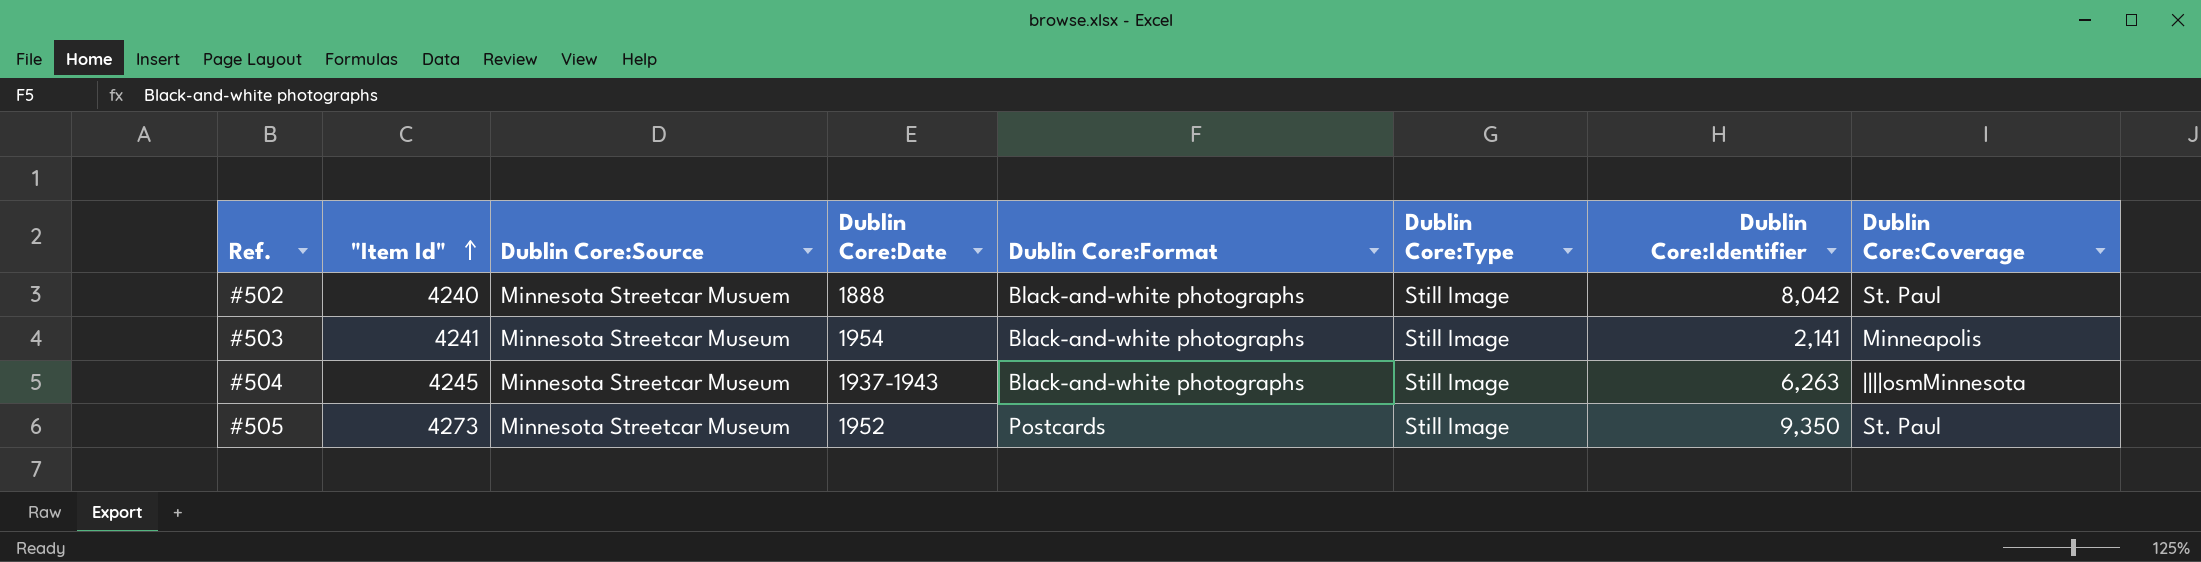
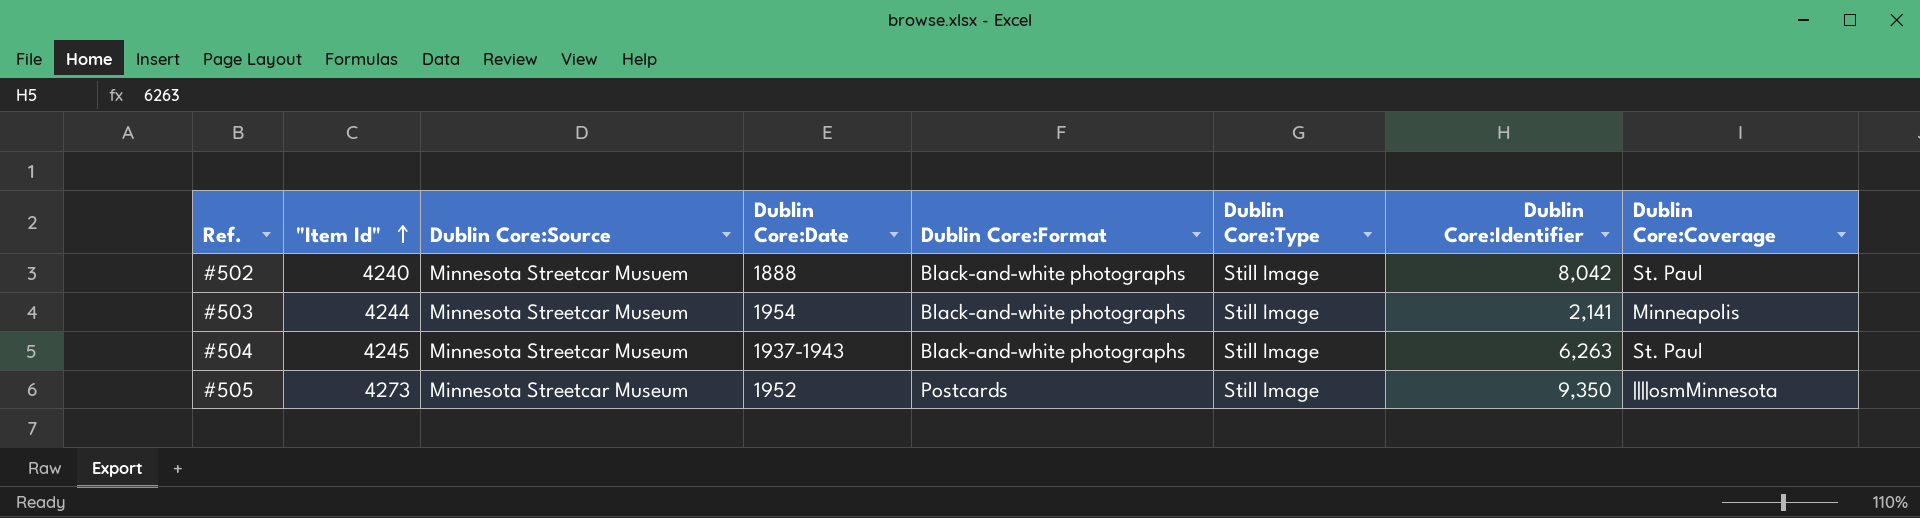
#503 | "Item Id": 4241 -> 4244
#504 | Dublin Core:Coverage: ||||osmMinnesota -> St. Paul
#505 | Dublin Core:Coverage: St. Paul -> ||||osmMinnesota

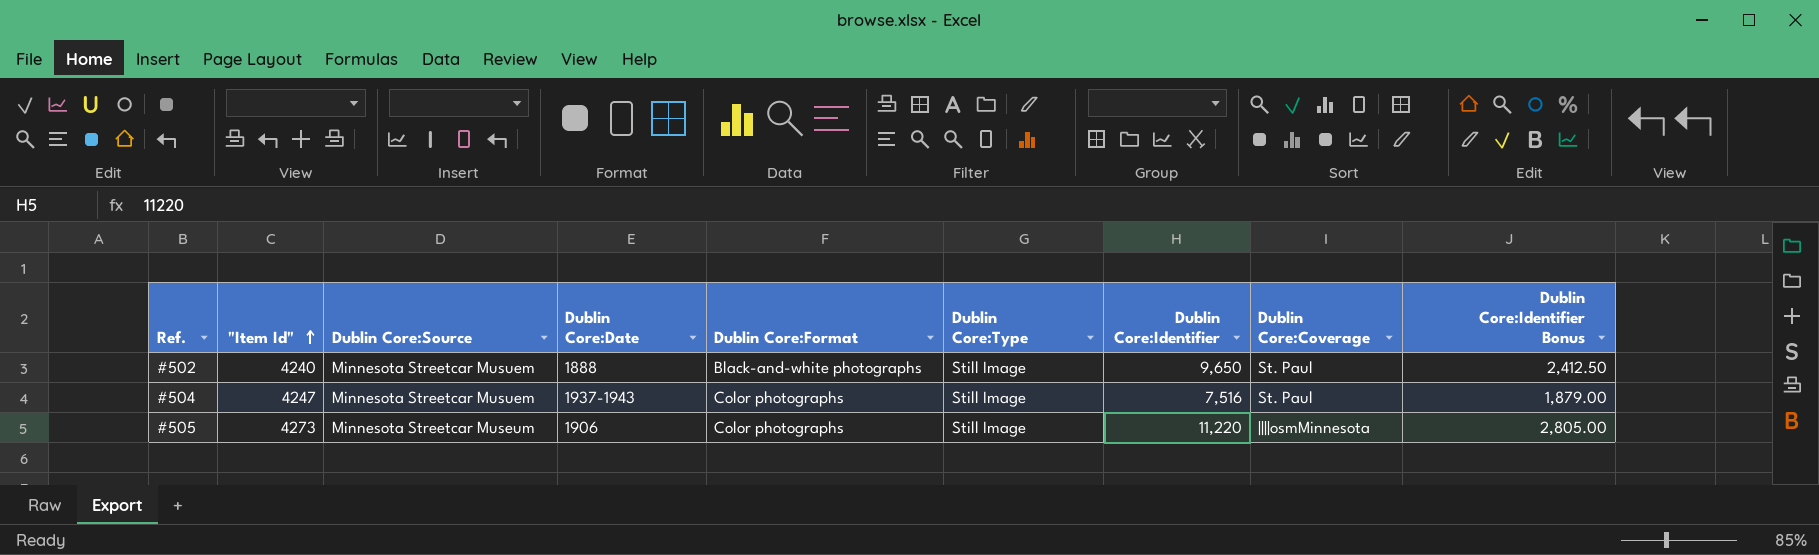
column Dublin Core:Identifier Bonus | formula: none -> [Dublin Core:Identifier] * 0.25
row #503: 4244 | Minnesota Streetcar Museum | 1954 | Black-and-white photographs | Still Image | 2,141 | Minneapolis -> none
#502 | Dublin Core:Identifier: 8,042 -> 9,650
#504 | "Item Id": 4245 -> 4247
#504 | Dublin Core:Source: Minnesota Streetcar Museum -> Minnesota Streetcar Musuem
#504 | Dublin Core:Format: Black-and-white photographs -> Color photographs
#504 | Dublin Core:Identifier: 6,263 -> 7,516
#505 | Dublin Core:Date: 1952 -> 1906
#505 | Dublin Core:Format: Postcards -> Color photographs
#505 | Dublin Core:Identifier: 9,350 -> 11,220

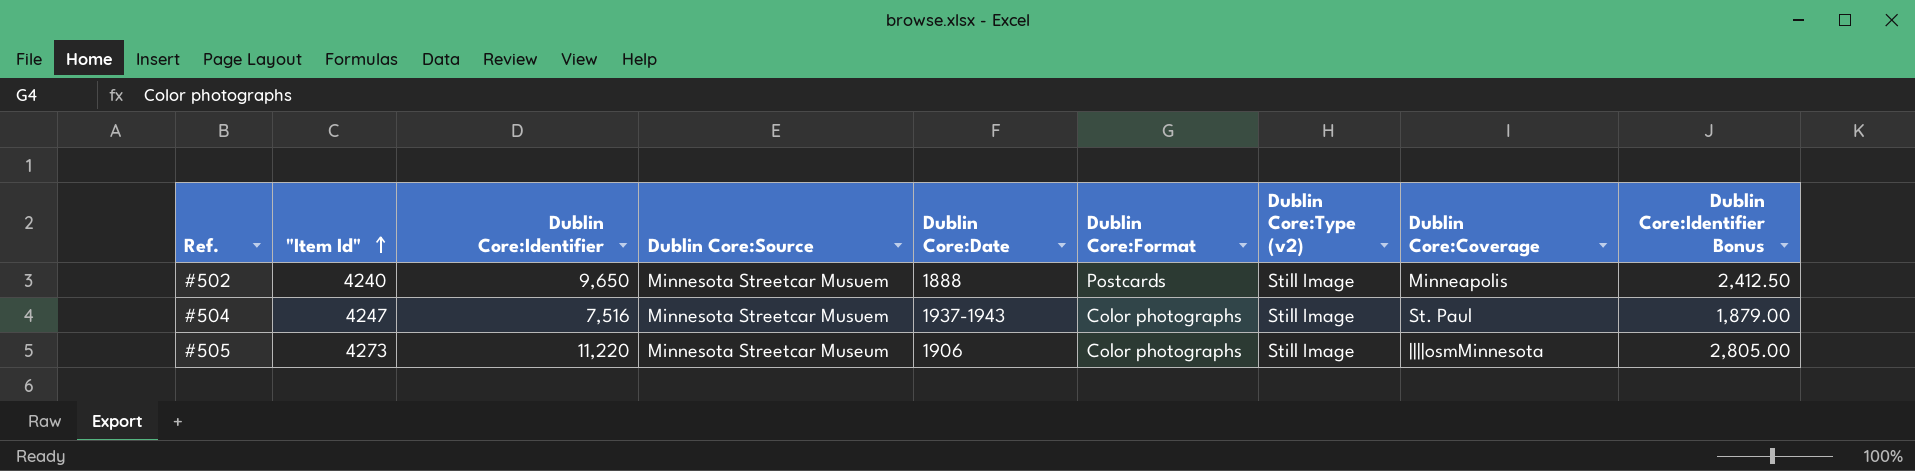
column Dublin Core:Identifier | position: 7 -> 3
column name: Dublin Core:Type -> Dublin Core:Type (v2)
#502 | Dublin Core:Format: Black-and-white photographs -> Postcards
#502 | Dublin Core:Coverage: St. Paul -> Minneapolis

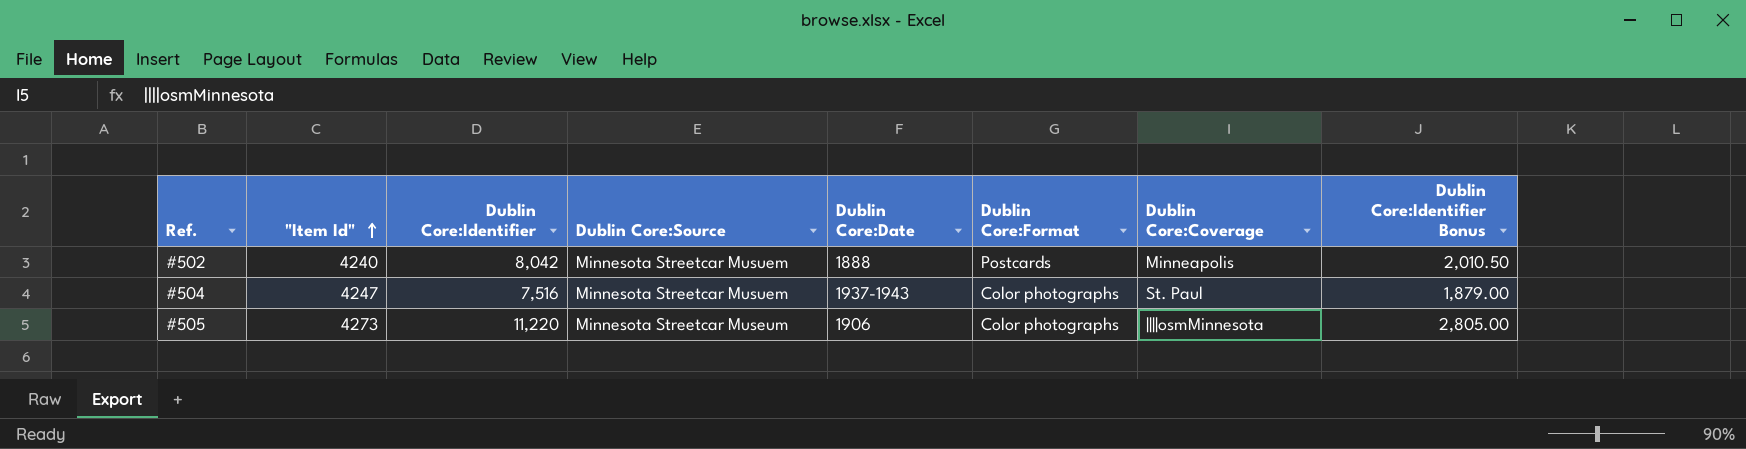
column Dublin Core:Type (v2) | position: 7 -> none
#502 | Dublin Core:Identifier: 9,650 -> 8,042
#502 | Dublin Core:Identifier Bonus: 2,412.50 -> 2,010.50

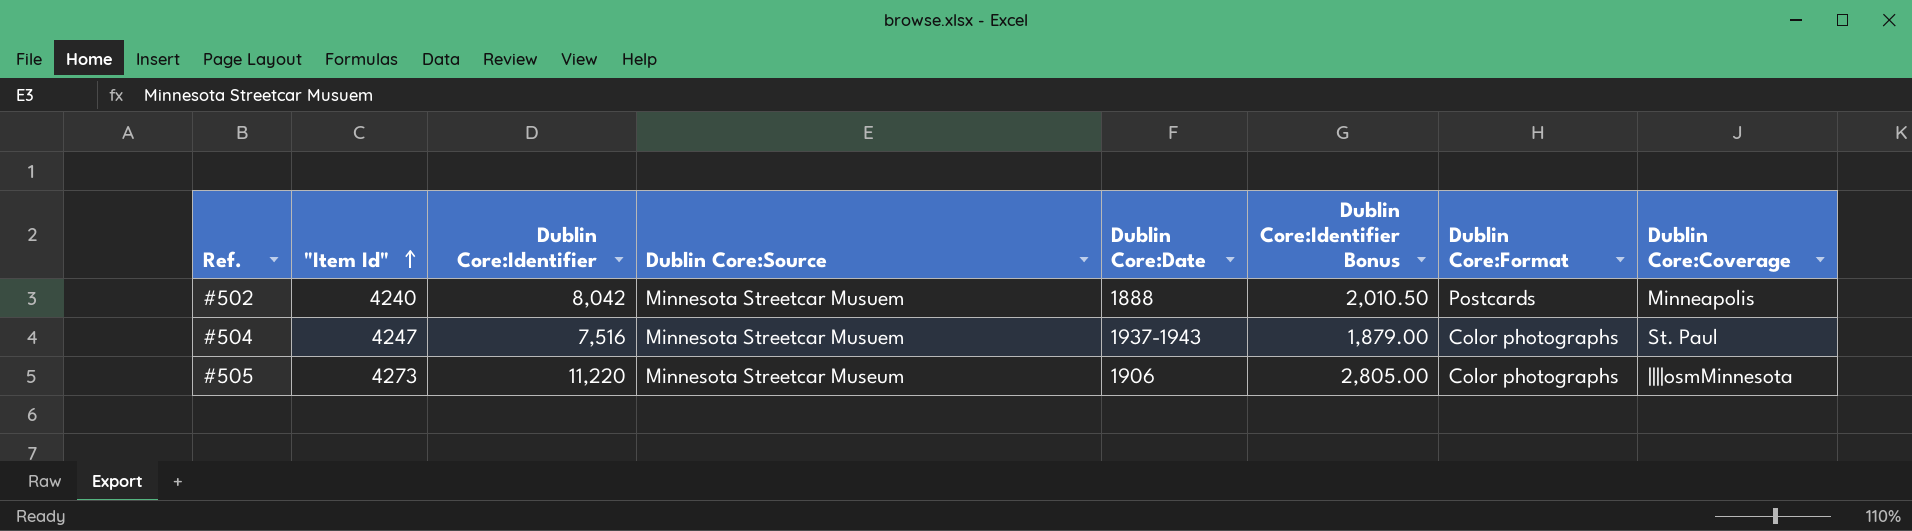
column Dublin Core:Identifier Bonus | position: 8 -> 6

